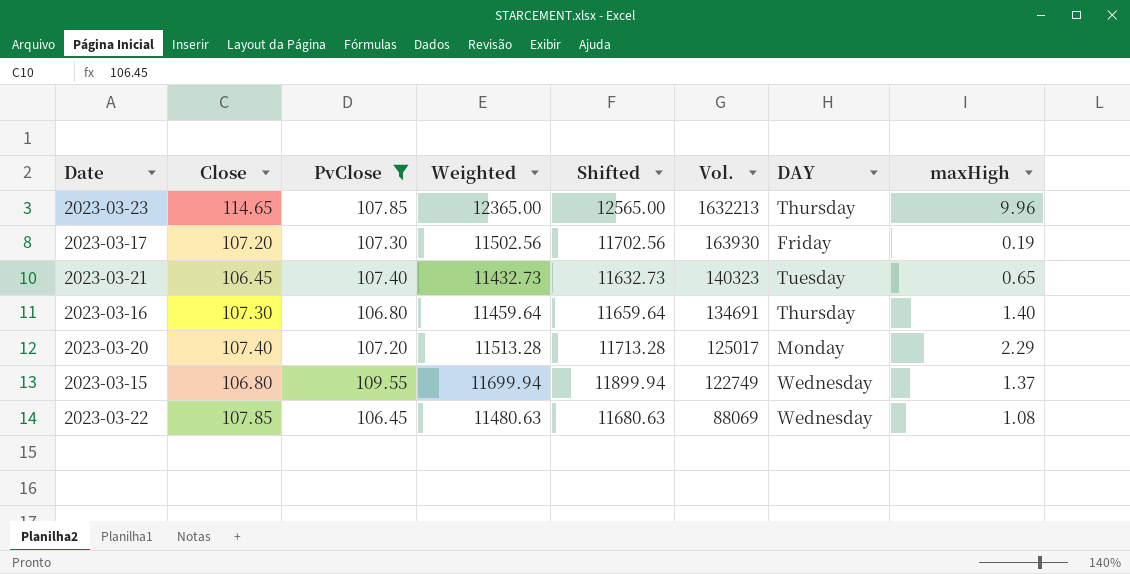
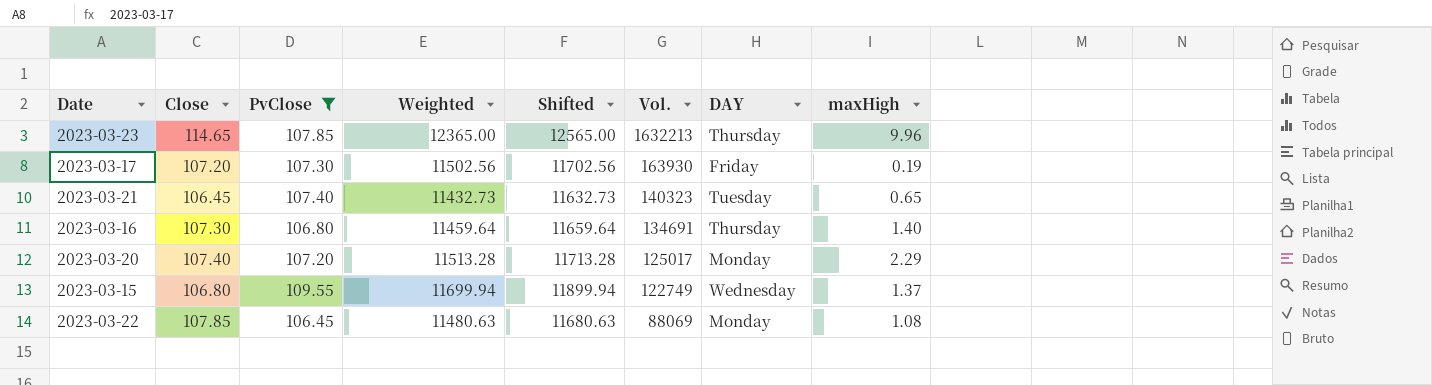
2023-03-22 | DAY: Wednesday -> Monday

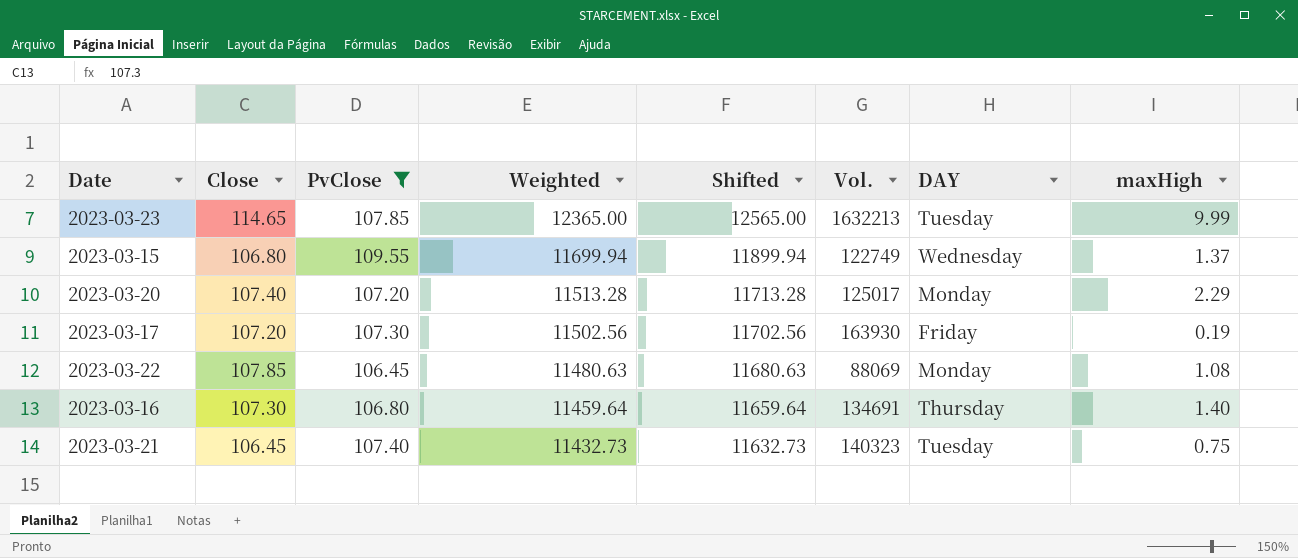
row order: Vol. descending -> Weighted descending
2023-03-23 | DAY: Thursday -> Tuesday
2023-03-23 | maxHigh: 9.96 -> 9.99
2023-03-21 | maxHigh: 0.65 -> 0.75

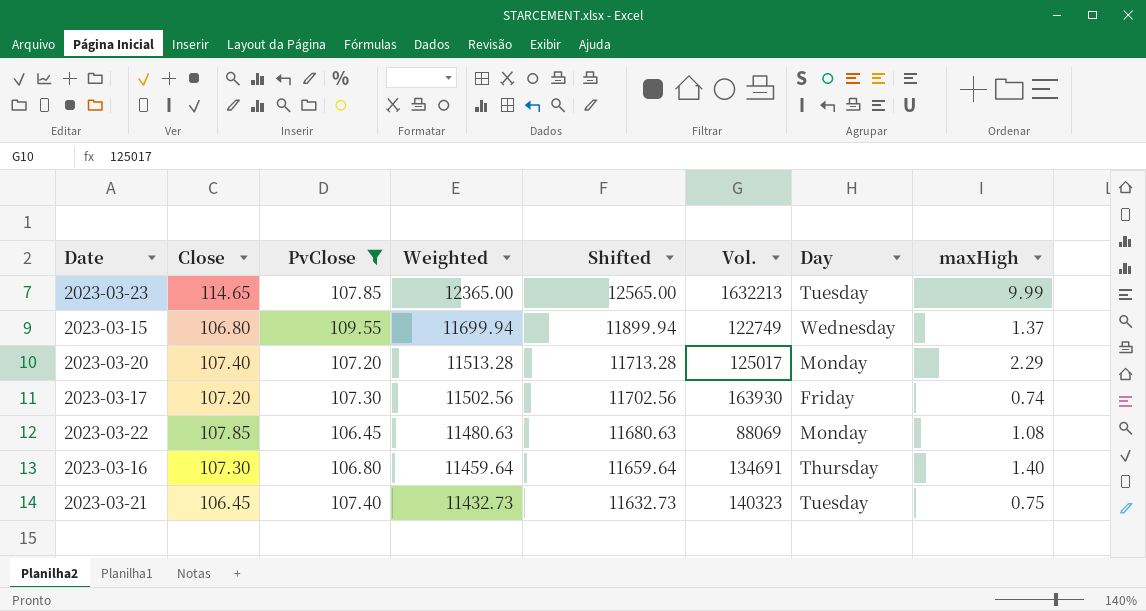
column name: DAY -> Day
2023-03-17 | maxHigh: 0.19 -> 0.74

